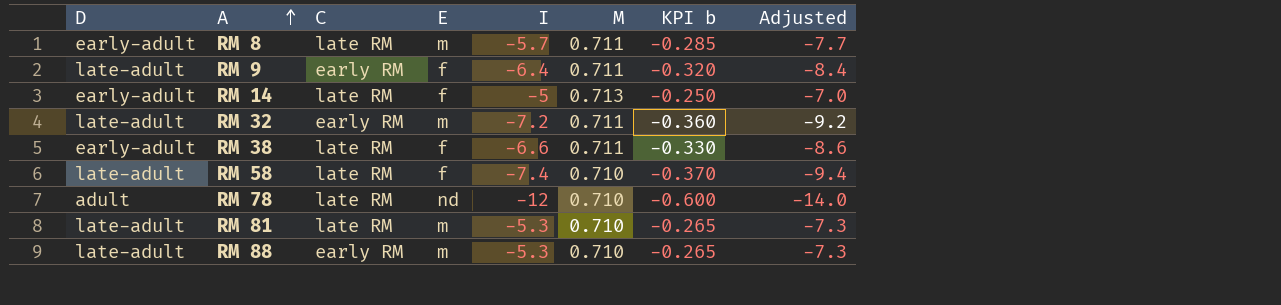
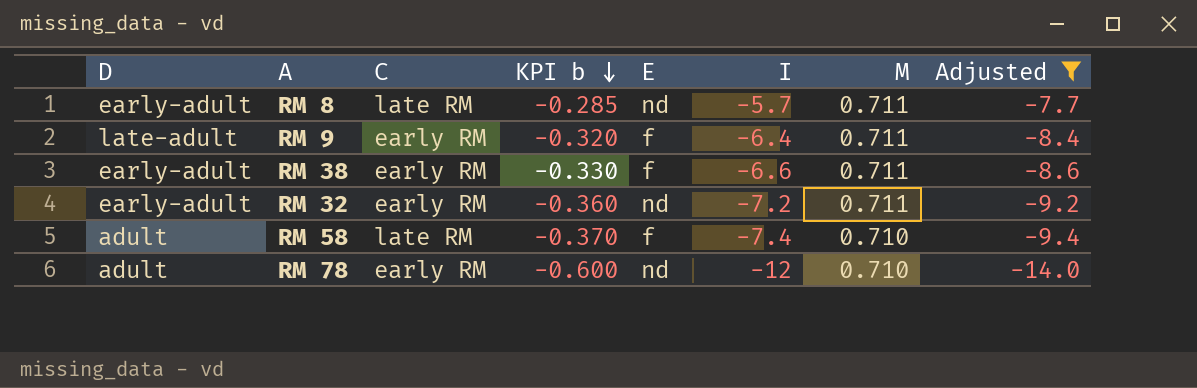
filter: none -> Adjusted <= -7.7
row order: A ascending -> KPI b descending
column KPI b | position: 7 -> 4
RM 8 | E: m -> nd
RM 38 | C: late RM -> early RM
RM 32 | D: late-adult -> early-adult
RM 32 | E: m -> nd
RM 58 | D: late-adult -> adult
RM 78 | C: late RM -> early RM

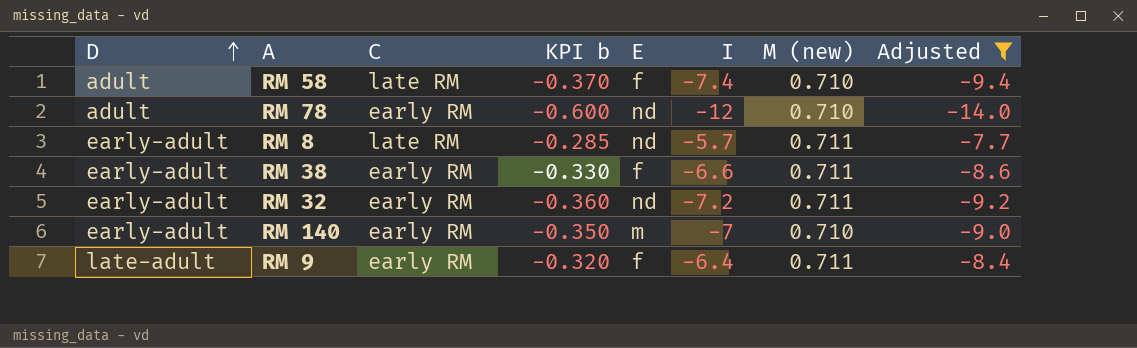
row order: KPI b descending -> D ascending
column name: M -> M (new)
row RM 140: none -> early-adult | early RM | -0.350 | m | -7 | 0.710 | -9.0

